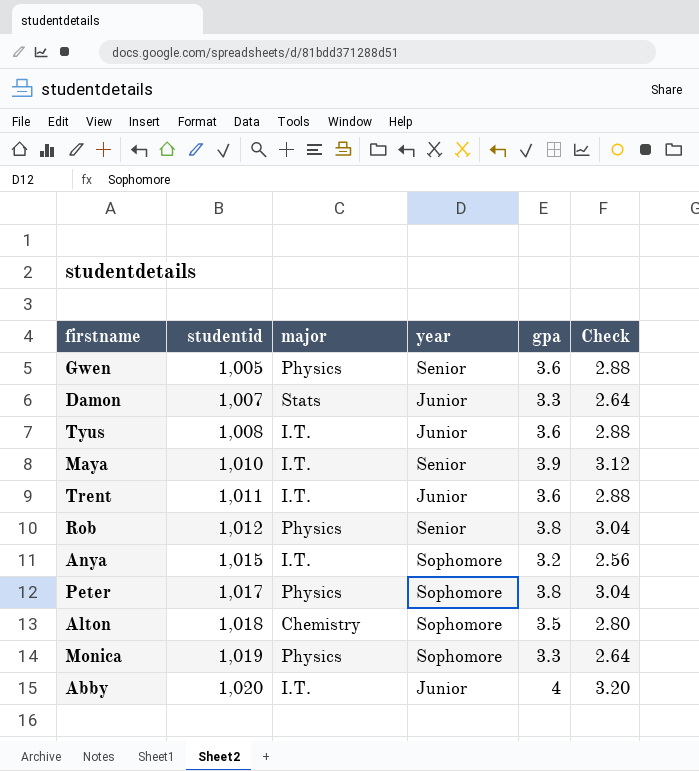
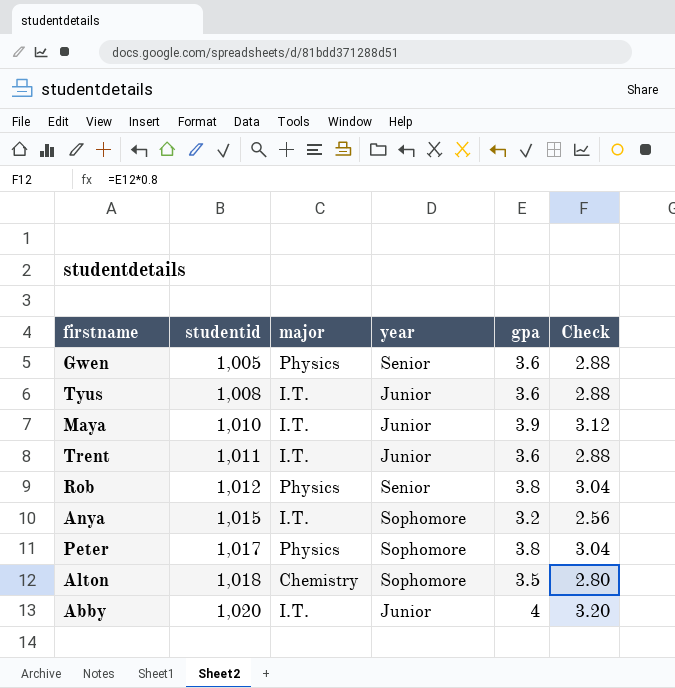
row Damon: 1,007 | Stats | Junior | 3.3 | 2.64 -> none
row Monica: 1,019 | Physics | Sophomore | 3.3 | 2.64 -> none
Maya | year: Senior -> Junior

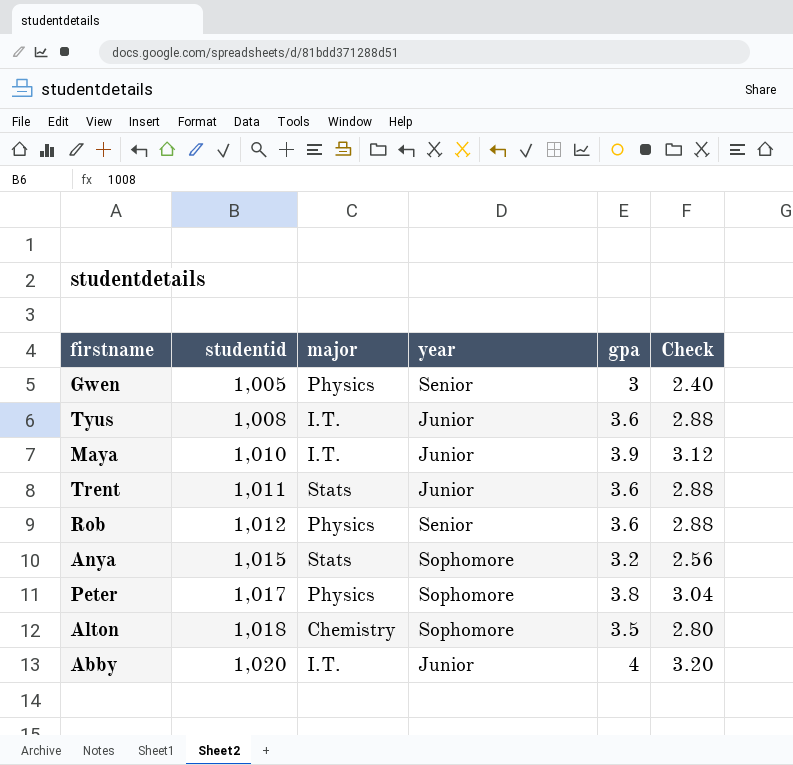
Gwen | gpa: 3.6 -> 3
Gwen | Check: 2.88 -> 2.40
Trent | major: I.T. -> Stats
Rob | gpa: 3.8 -> 3.6
Rob | Check: 3.04 -> 2.88
Anya | major: I.T. -> Stats

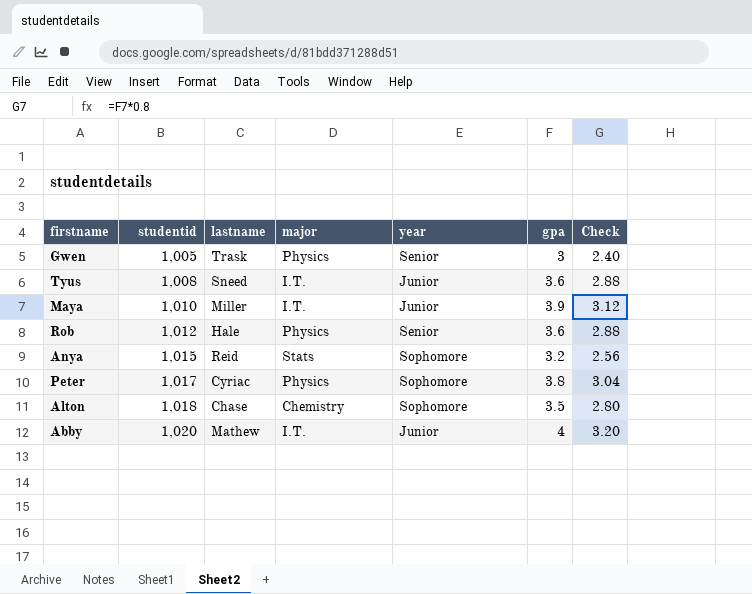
column lastname | position: none -> 3
row Trent: 1,011 | Stats | Junior | 3.6 | 2.88 -> none

